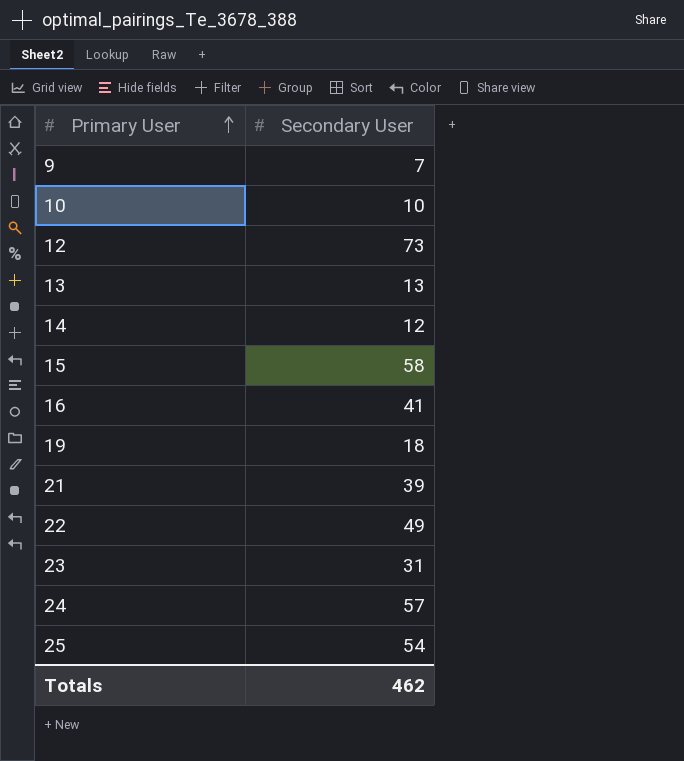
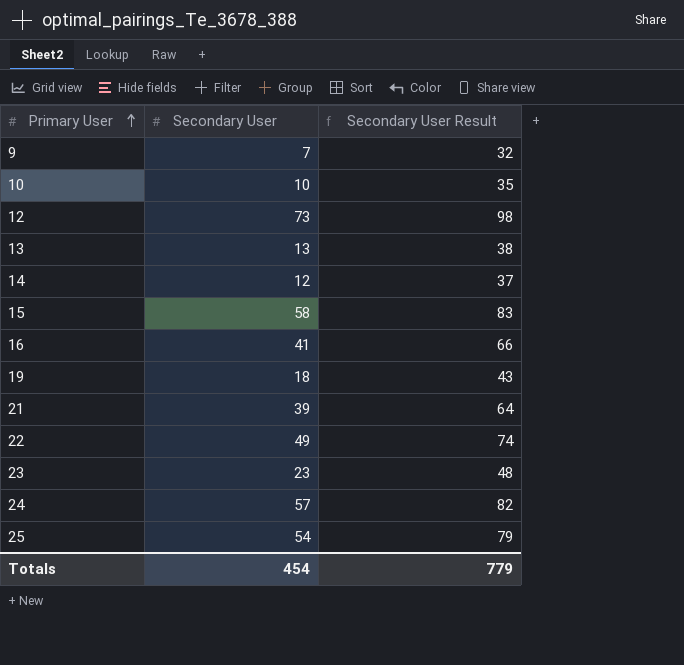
column Secondary User Result | formula: none -> [Secondary User] + 25
23 | Secondary User: 31 -> 23
Totals | Secondary User: 462 -> 454

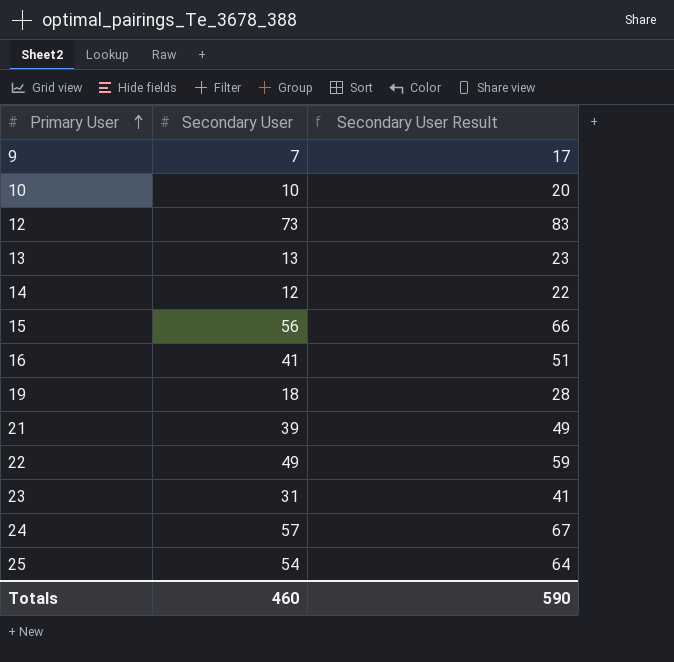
column Secondary User Result | formula: [Secondary User] + 25 -> [Secondary User] + 10
15 | Secondary User: 58 -> 56
23 | Secondary User: 23 -> 31
Totals | Secondary User: 454 -> 460
Totals | Secondary User Result: 779 -> 590

